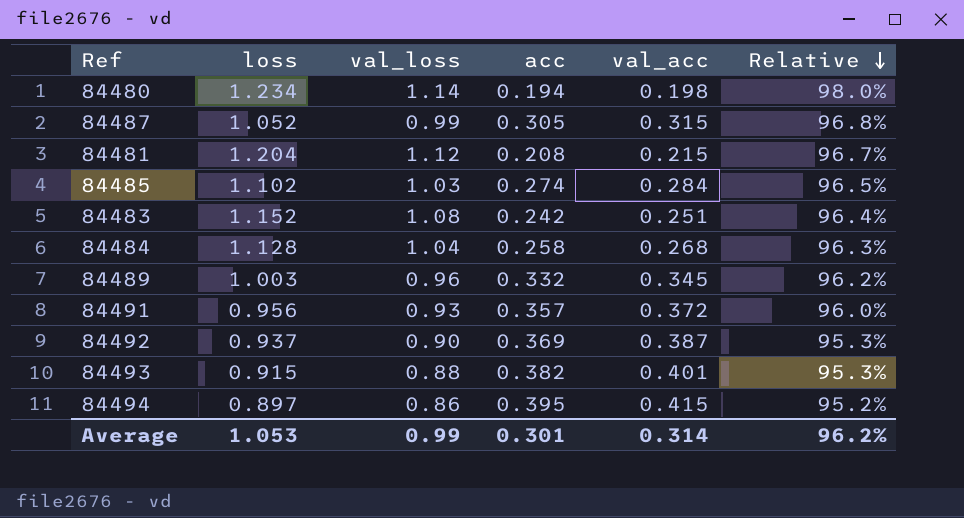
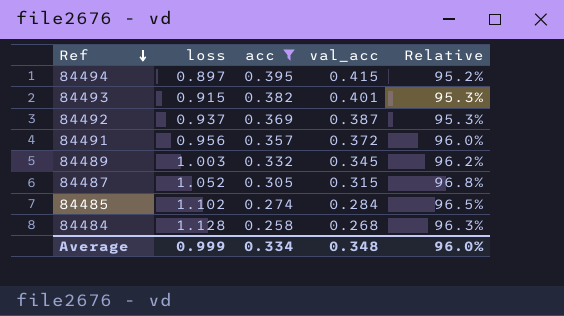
filter: none -> acc >= 0.258
row order: Relative descending -> Ref descending
column val_loss | position: 3 -> none
Average | loss: 1.053 -> 0.999
Average | acc: 0.301 -> 0.334
Average | val_acc: 0.314 -> 0.348
Average | Relative: 96.2% -> 96.0%

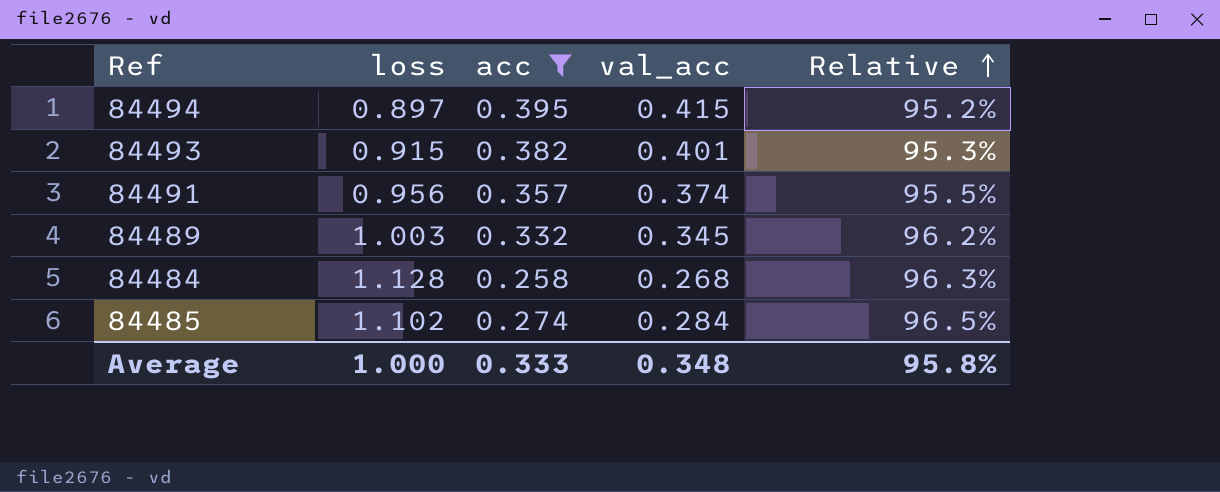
row order: Ref descending -> Relative ascending
row 84492: 0.937 | 0.369 | 0.387 | 95.3% -> none
row 84487: 1.052 | 0.305 | 0.315 | 96.8% -> none
84491 | val_acc: 0.372 -> 0.374
84491 | Relative: 96.0% -> 95.5%
Average | loss: 0.999 -> 1.000
Average | acc: 0.334 -> 0.333
Average | Relative: 96.0% -> 95.8%

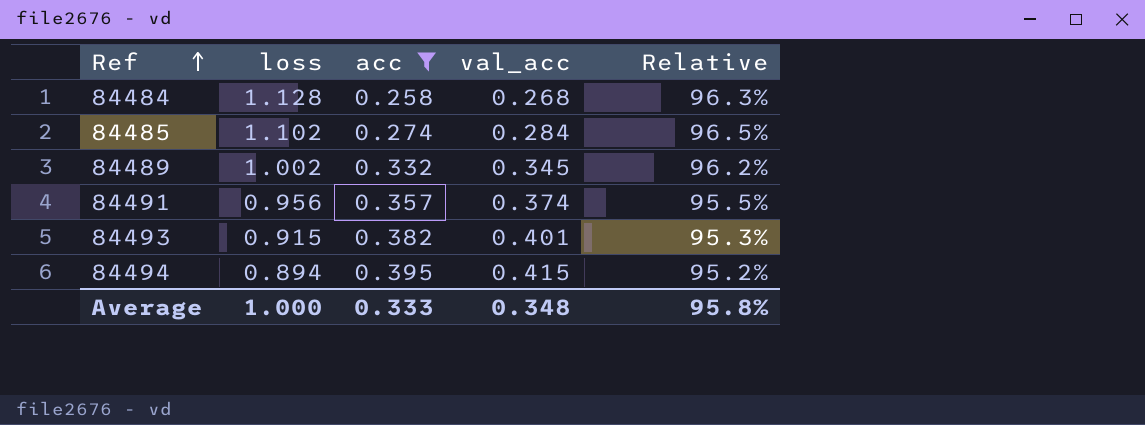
row order: Relative ascending -> Ref ascending
84489 | loss: 1.003 -> 1.002
84494 | loss: 0.897 -> 0.894

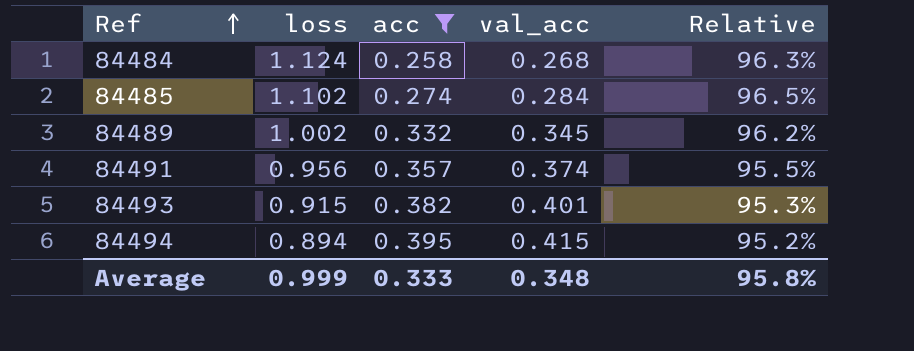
84484 | loss: 1.128 -> 1.124
Average | loss: 1.000 -> 0.999

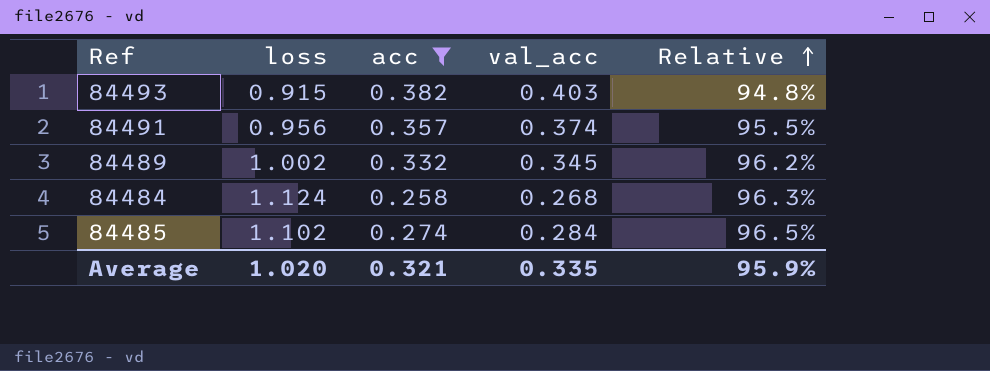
row order: Ref ascending -> Relative ascending
row 84494: 0.894 | 0.395 | 0.415 | 95.2% -> none
84493 | val_acc: 0.401 -> 0.403
84493 | Relative: 95.3% -> 94.8%
Average | loss: 0.999 -> 1.020
Average | acc: 0.333 -> 0.321
Average | val_acc: 0.348 -> 0.335
Average | Relative: 95.8% -> 95.9%

